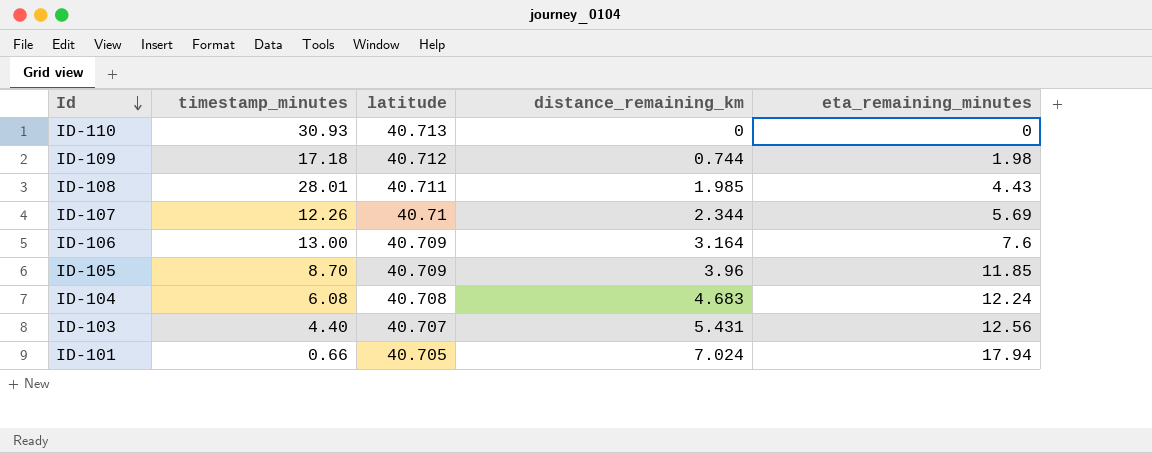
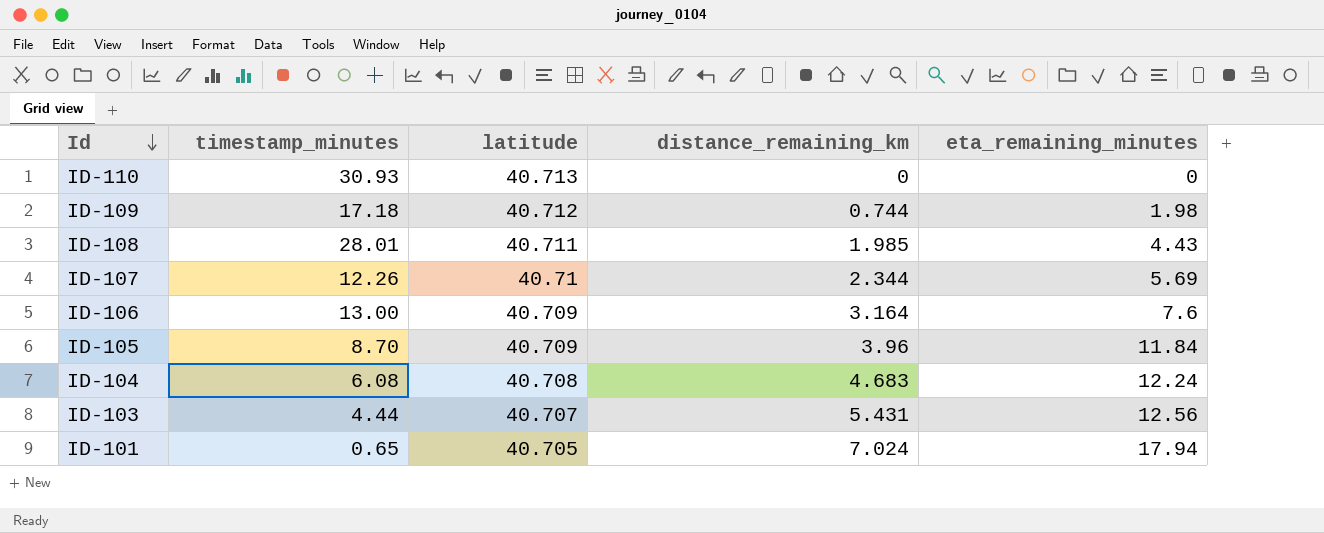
ID-105 | eta_remaining_minutes: 11.85 -> 11.84
ID-103 | timestamp_minutes: 4.40 -> 4.44
ID-101 | timestamp_minutes: 0.66 -> 0.65

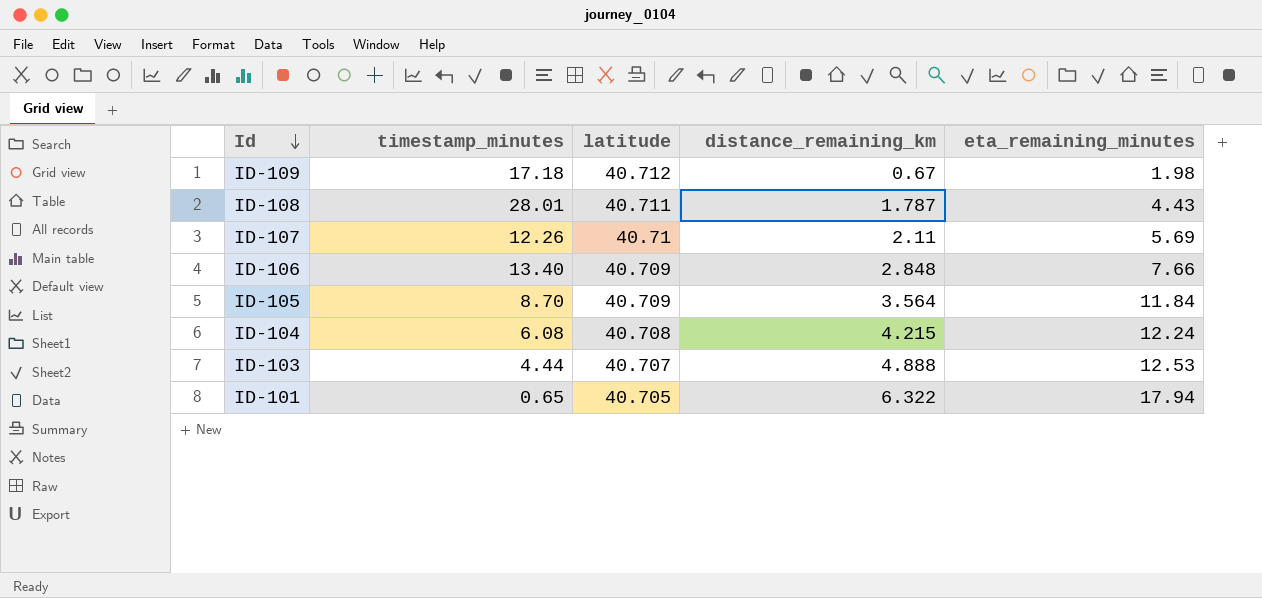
row ID-110: 30.93 | 40.713 | 0 | 0 -> none
ID-109 | distance_remaining_km: 0.744 -> 0.67
ID-108 | distance_remaining_km: 1.985 -> 1.787
ID-107 | distance_remaining_km: 2.344 -> 2.11
ID-106 | timestamp_minutes: 13.00 -> 13.40
ID-106 | distance_remaining_km: 3.164 -> 2.848
ID-106 | eta_remaining_minutes: 7.6 -> 7.66
ID-105 | distance_remaining_km: 3.96 -> 3.564
ID-104 | distance_remaining_km: 4.683 -> 4.215
ID-103 | distance_remaining_km: 5.431 -> 4.888
ID-103 | eta_remaining_minutes: 12.56 -> 12.53
ID-101 | distance_remaining_km: 7.024 -> 6.322

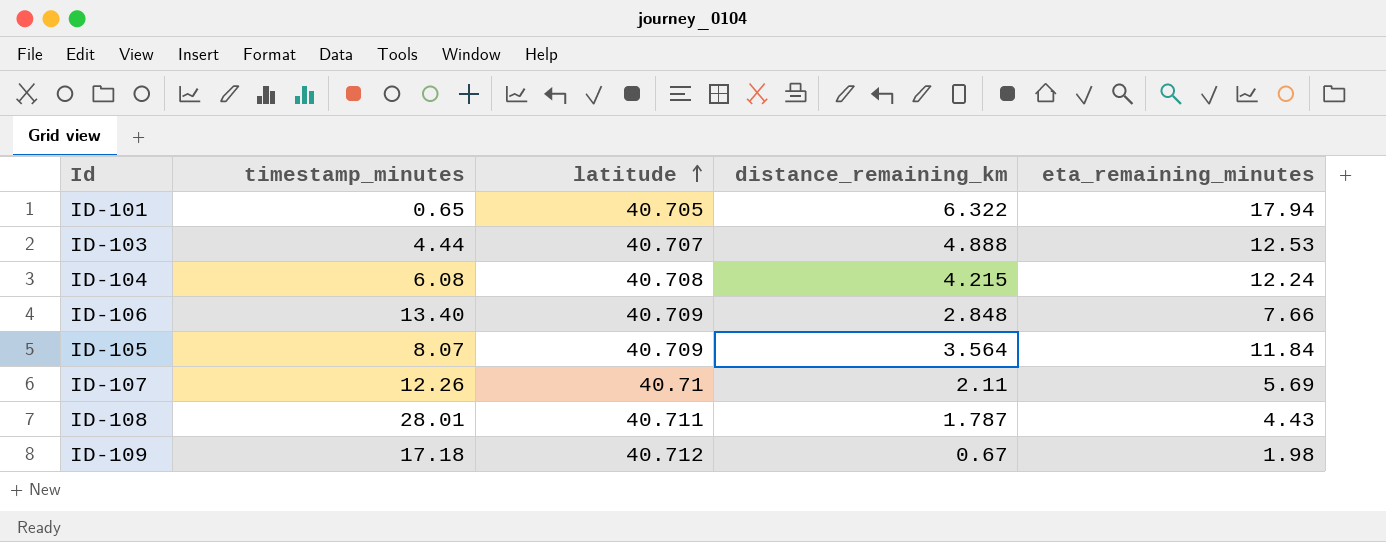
row order: Id descending -> latitude ascending
ID-105 | timestamp_minutes: 8.70 -> 8.07

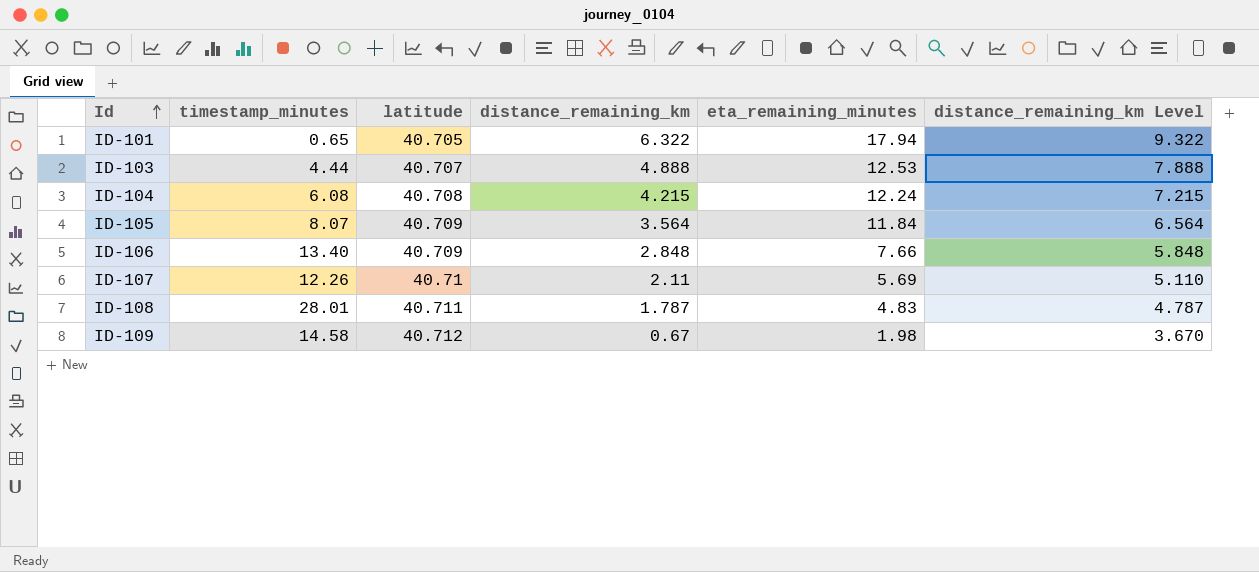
row order: latitude ascending -> Id ascending
column distance_remaining_km Level | formula: none -> [distance_remaining_km] + 3
ID-108 | eta_remaining_minutes: 4.43 -> 4.83
ID-109 | timestamp_minutes: 17.18 -> 14.58

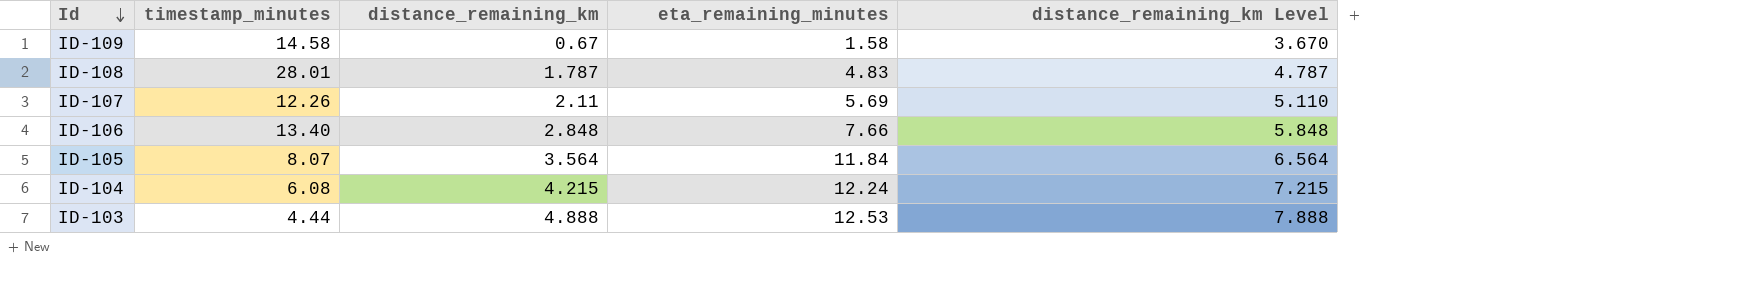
row order: Id ascending -> Id descending
column latitude | position: 3 -> none
row ID-101: 0.65 | 40.705 | 6.322 | 17.94 | 9.322 -> none
ID-109 | eta_remaining_minutes: 1.98 -> 1.58

